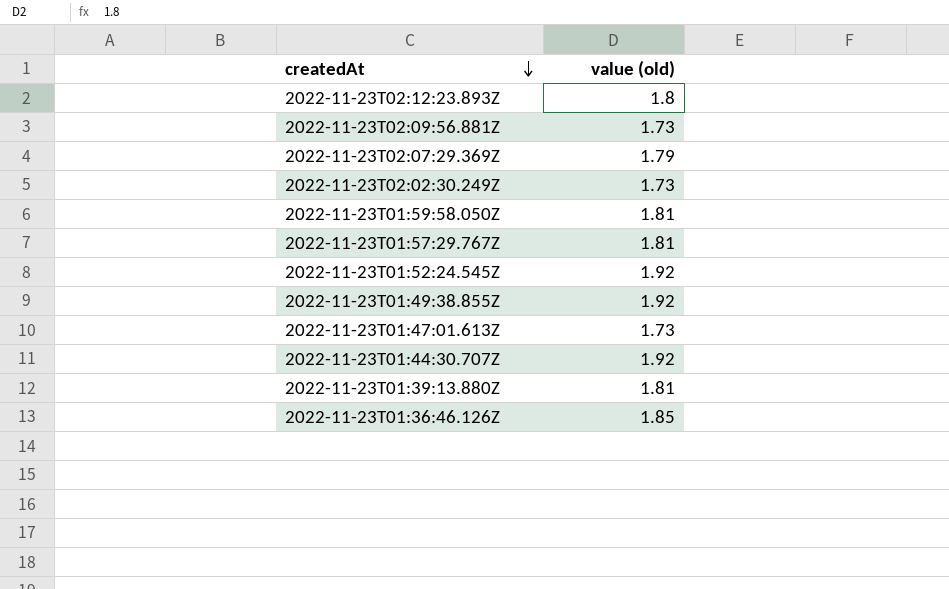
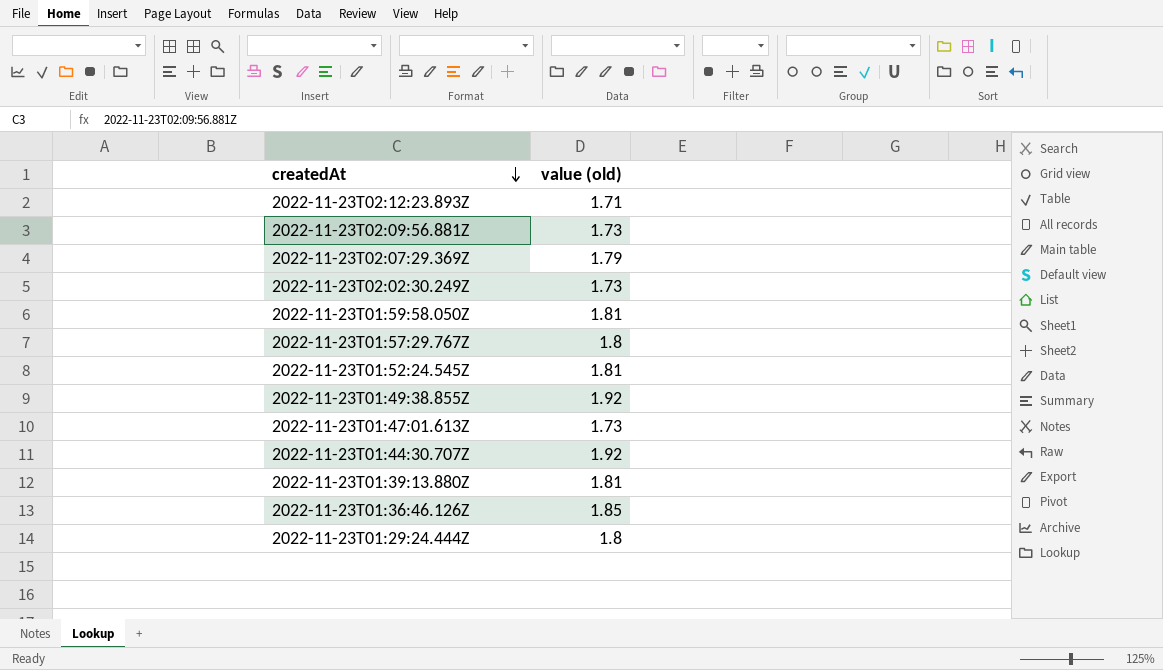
2022-11-23T02:12:23.893Z | value (old): 1.8 -> 1.71
2022-11-23T01:57:29.767Z | value (old): 1.81 -> 1.8
2022-11-23T01:52:24.545Z | value (old): 1.92 -> 1.81
row 2022-11-23T01:29:24.444Z: none -> 1.8

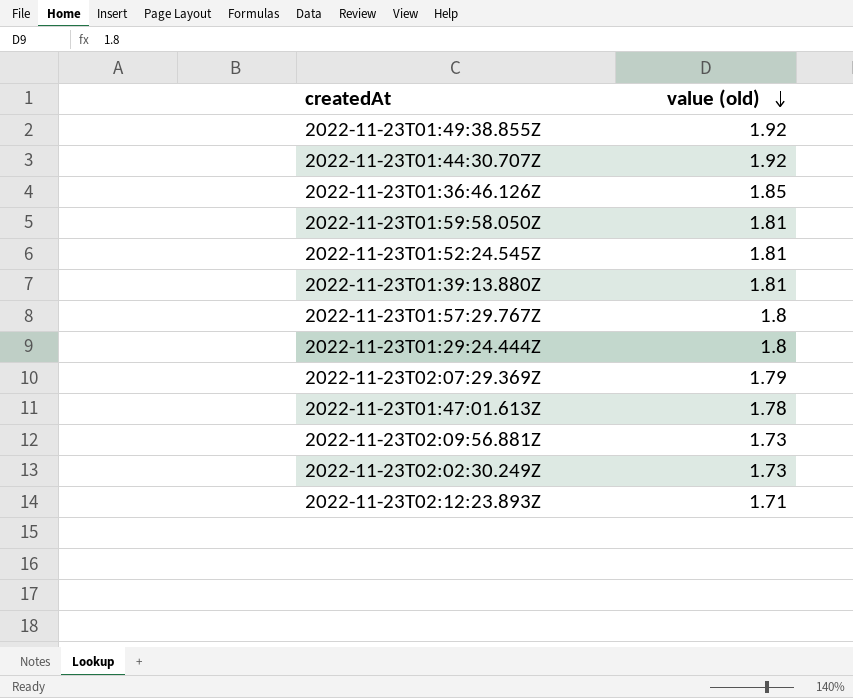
row order: createdAt descending -> value (old) descending
2022-11-23T01:47:01.613Z | value (old): 1.73 -> 1.78

